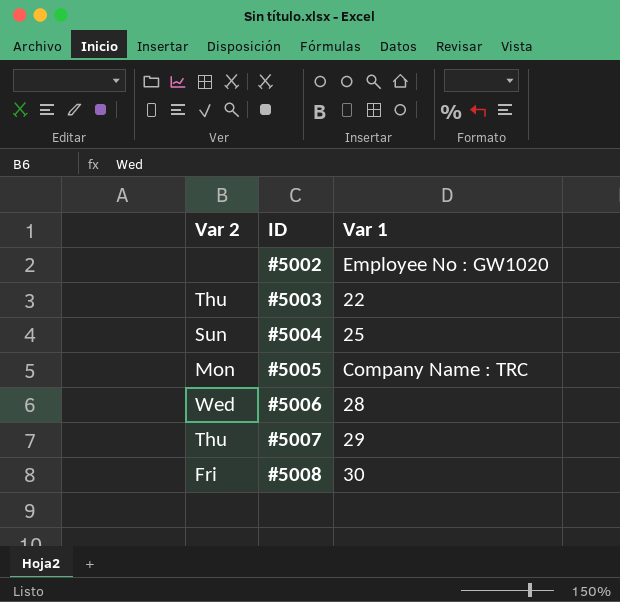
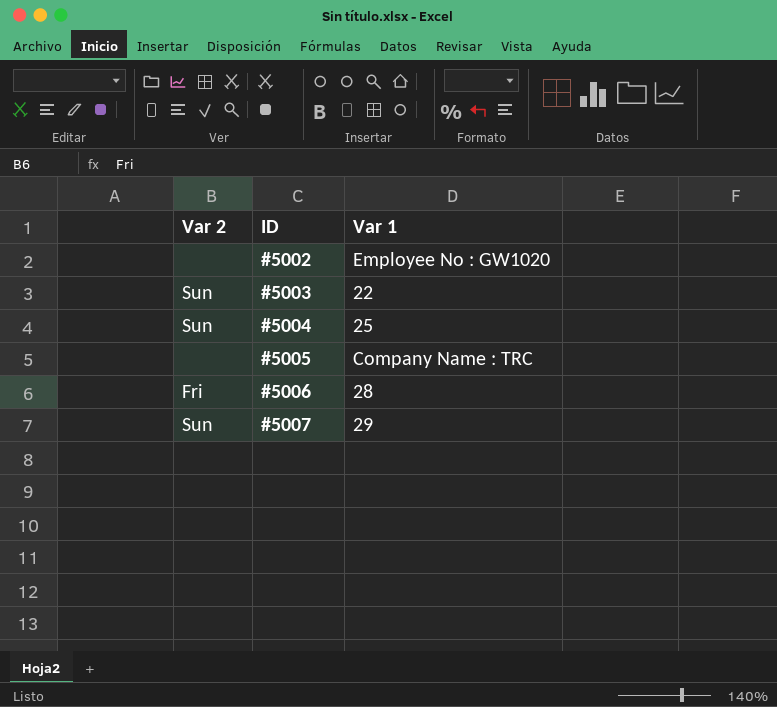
row #5008: Fri | 30 -> none
#5003 | Var 2: Thu -> Sun
#5005 | Var 2: Mon -> none
#5006 | Var 2: Wed -> Fri
#5007 | Var 2: Thu -> Sun

